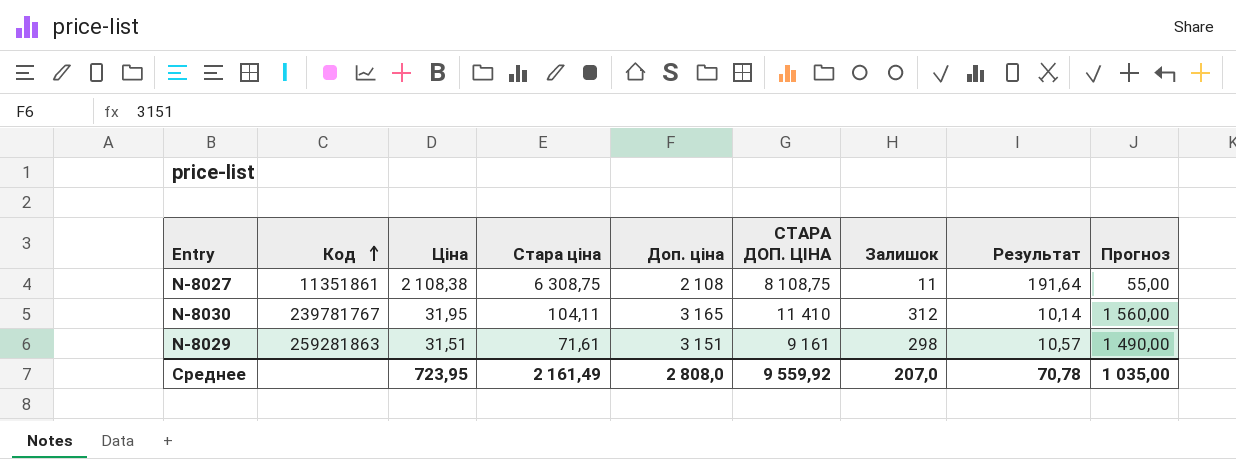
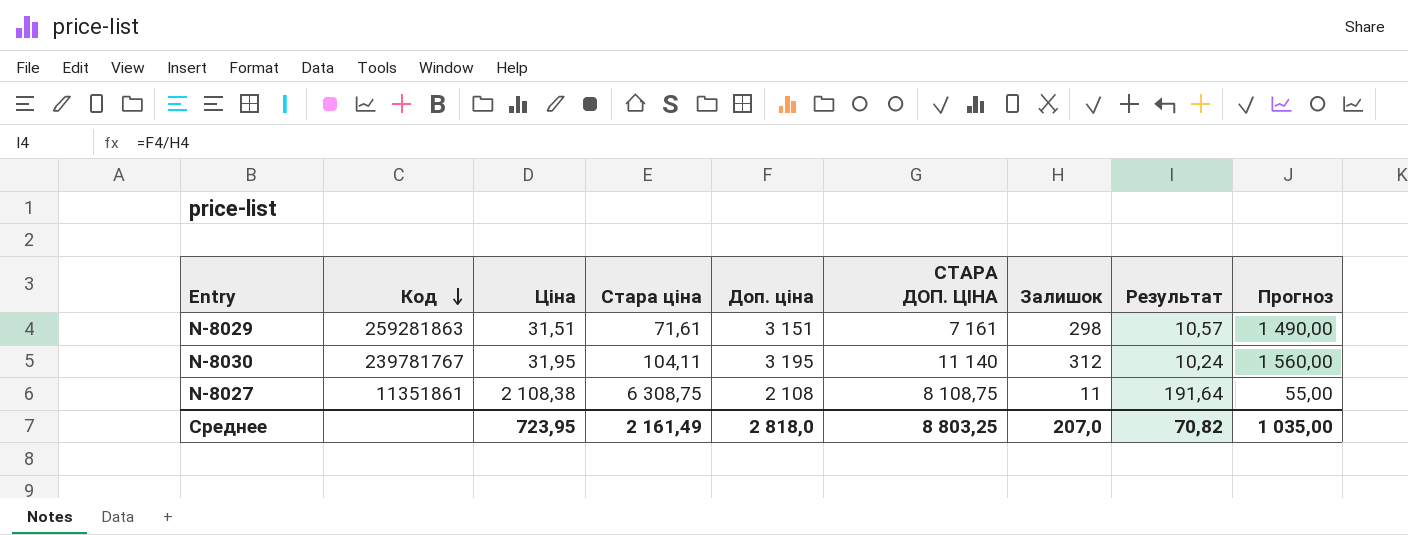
row order: Код ascending -> Код descending
N-8029 | СТАРА ДОП. ЦІНА: 9 161 -> 7 161
N-8030 | Доп. ціна: 3 165 -> 3 195
N-8030 | СТАРА ДОП. ЦІНА: 11 410 -> 11 140
N-8030 | Результат: 10,14 -> 10,24
Среднее | Доп. ціна: 2 808,0 -> 2 818,0
Среднее | СТАРА ДОП. ЦІНА: 9 559,92 -> 8 803,25
Среднее | Результат: 70,78 -> 70,82

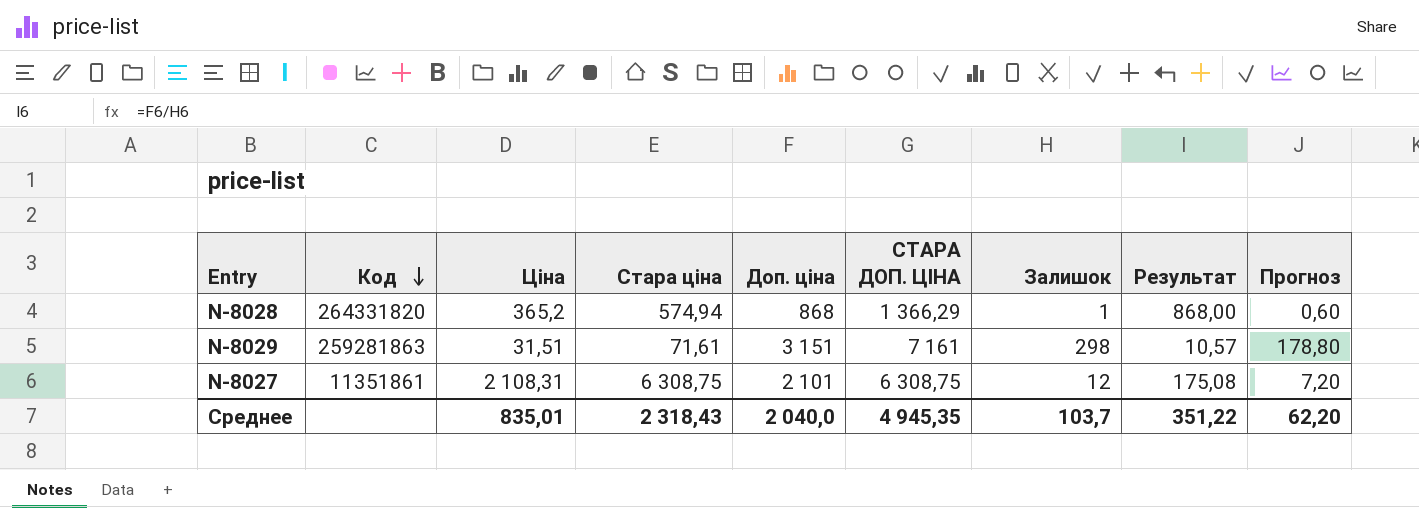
column Прогноз | formula: [Залишок] * 5 -> [Залишок] * 0,6
row N-8030: 239781767 | 31,95 | 104,11 | 3 195 | 11 140 | 312 | 10,24 | 1 560,00 -> none
row N-8028: none -> 264331820 | 365,2 | 574,94 | 868 | 1 366,29 | 1 | 868,00 | 0,60
N-8027 | Ціна: 2 108,38 -> 2 108,31
N-8027 | Доп. ціна: 2 108 -> 2 101
N-8027 | СТАРА ДОП. ЦІНА: 8 108,75 -> 6 308,75
N-8027 | Залишок: 11 -> 12
N-8027 | Результат: 191,64 -> 175,08
Среднее | Ціна: 723,95 -> 835,01
Среднее | Стара ціна: 2 161,49 -> 2 318,43
Среднее | Доп. ціна: 2 818,0 -> 2 040,0
Среднее | СТАРА ДОП. ЦІНА: 8 803,25 -> 4 945,35
Среднее | Залишок: 207,0 -> 103,7
Среднее | Результат: 70,82 -> 351,22
Среднее | Прогноз: 1 035,00 -> 62,20

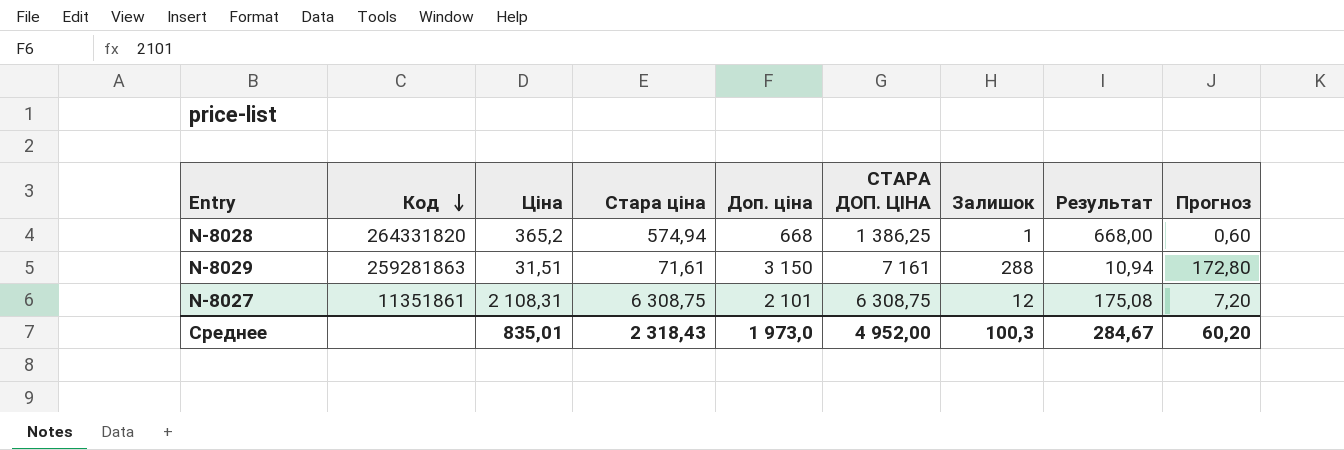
N-8028 | Доп. ціна: 868 -> 668
N-8028 | СТАРА ДОП. ЦІНА: 1 366,29 -> 1 386,25
N-8028 | Результат: 868,00 -> 668,00
N-8029 | Доп. ціна: 3 151 -> 3 150
N-8029 | Залишок: 298 -> 288
N-8029 | Результат: 10,57 -> 10,94
N-8029 | Прогноз: 178,80 -> 172,80
Среднее | Доп. ціна: 2 040,0 -> 1 973,0
Среднее | СТАРА ДОП. ЦІНА: 4 945,35 -> 4 952,00
Среднее | Залишок: 103,7 -> 100,3
Среднее | Результат: 351,22 -> 284,67
Среднее | Прогноз: 62,20 -> 60,20

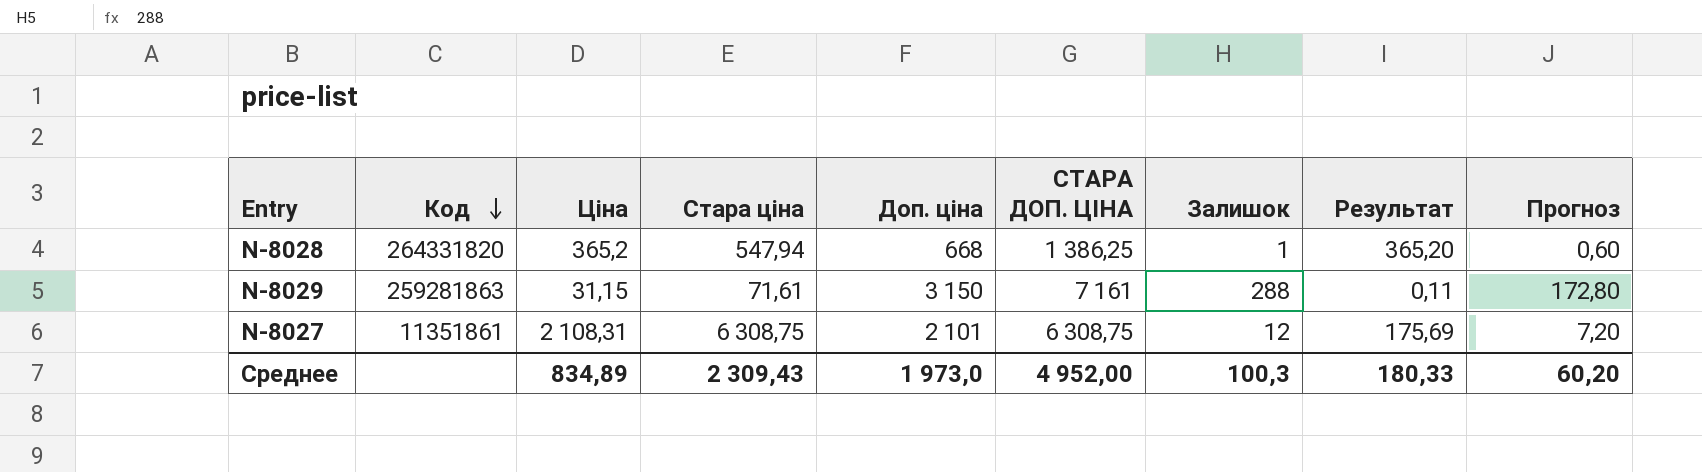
column Результат | formula: [Доп. ціна] / [Залишок] -> [Ціна] / [Залишок]
N-8028 | Стара ціна: 574,94 -> 547,94
N-8029 | Ціна: 31,51 -> 31,15
Среднее | Ціна: 835,01 -> 834,89
Среднее | Стара ціна: 2 318,43 -> 2 309,43
Среднее | Результат: 284,67 -> 180,33

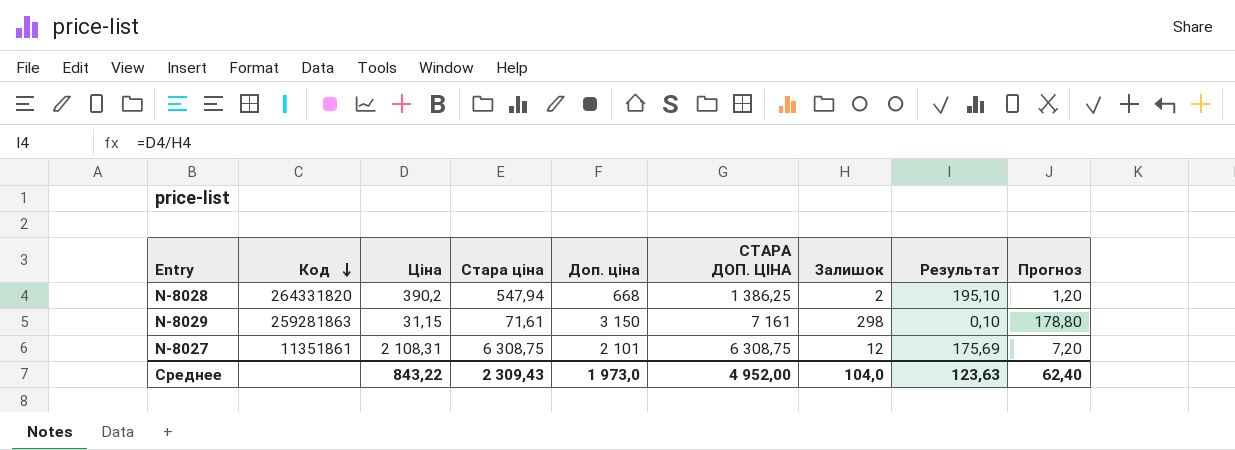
N-8028 | Ціна: 365,2 -> 390,2
N-8028 | Залишок: 1 -> 2
N-8028 | Результат: 365,20 -> 195,10
N-8028 | Прогноз: 0,60 -> 1,20
N-8029 | Залишок: 288 -> 298
N-8029 | Результат: 0,11 -> 0,10
N-8029 | Прогноз: 172,80 -> 178,80
Среднее | Ціна: 834,89 -> 843,22
Среднее | Залишок: 100,3 -> 104,0
Среднее | Результат: 180,33 -> 123,63
Среднее | Прогноз: 60,20 -> 62,40

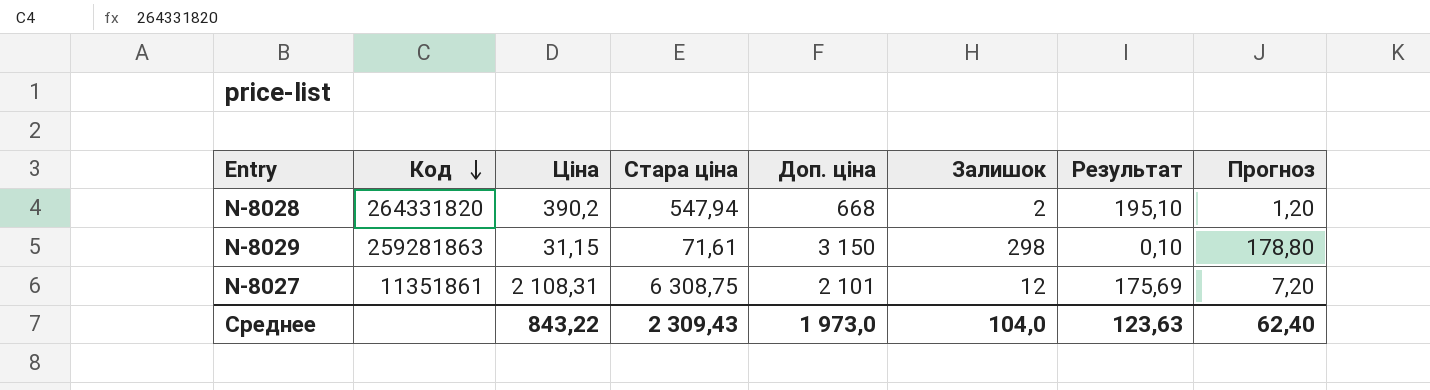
column СТАРА ДОП. ЦІНА | position: 6 -> none

